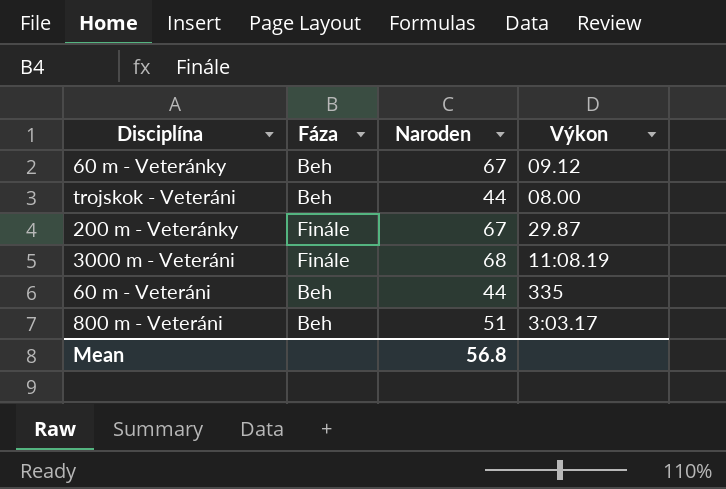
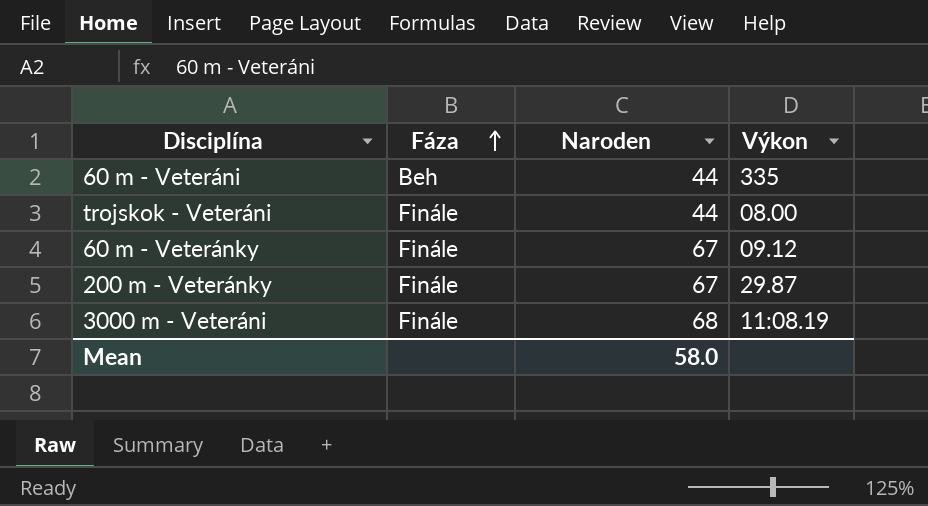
row order: none -> Fáza ascending
row 800 m - Veteráni: Beh | 51 | 3:03.17 -> none
trojskok - Veteráni | Fáza: Beh -> Finále
60 m - Veteránky | Fáza: Beh -> Finále
Mean | Naroden: 56.8 -> 58.0

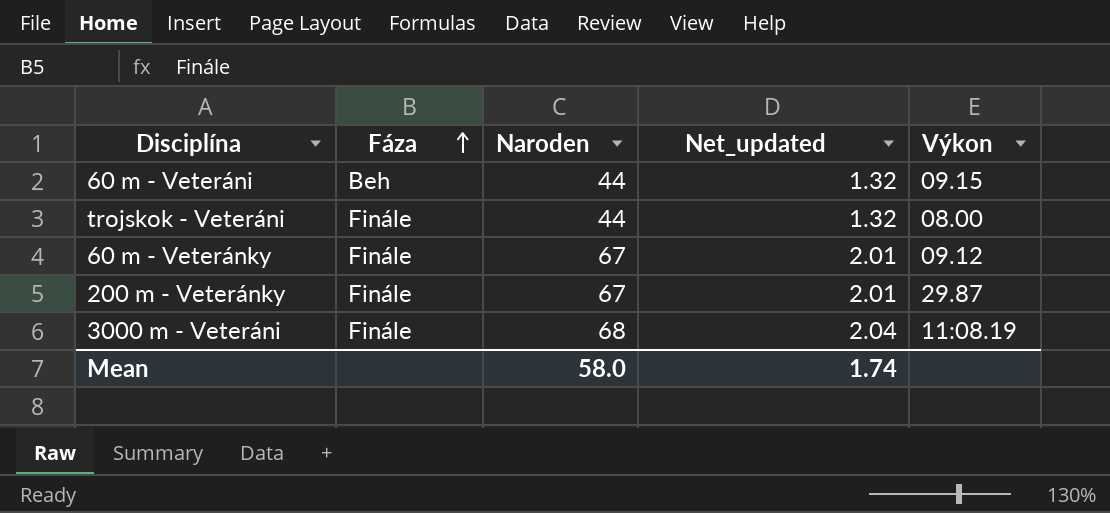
column Net_updated | formula: none -> [Naroden] * 0.03
60 m - Veteráni | Výkon: 335 -> 09.15

